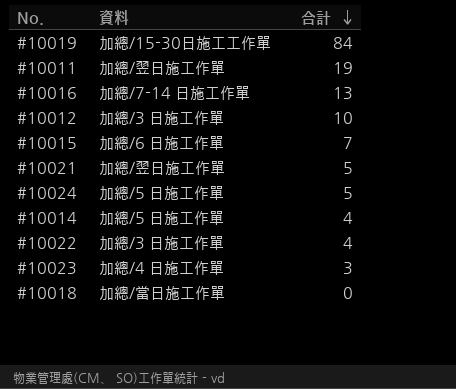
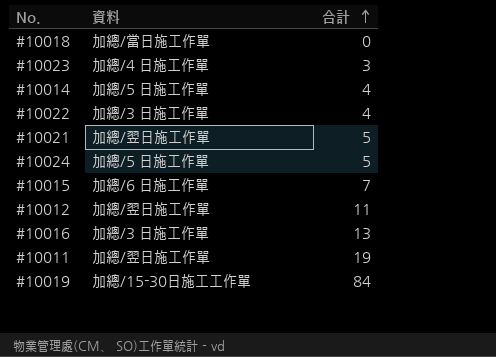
row order: 合計 descending -> 合計 ascending
#10012 | 資料: 加總/3 日施工作單 -> 加總/翌日施工作單
#10012 | 合計: 10 -> 11
#10016 | 資料: 加總/7-14 日施工作單 -> 加總/3 日施工作單

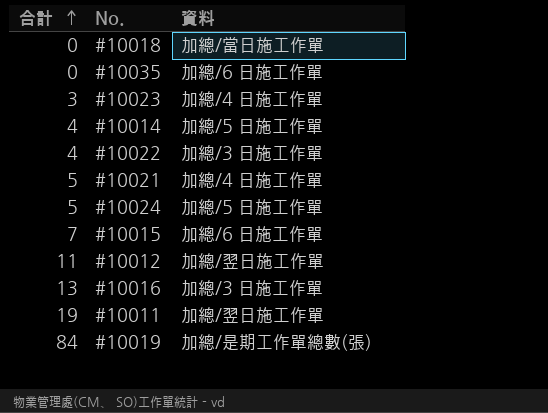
column 合計 | position: 3 -> 1
row #10035: none -> 0 | 加總/6 日施工作單
#10021 | 資料: 加總/翌日施工作單 -> 加總/4 日施工作單
#10019 | 資料: 加總/15-30日施工工作單 -> 加總/是期工作單總數(張)

